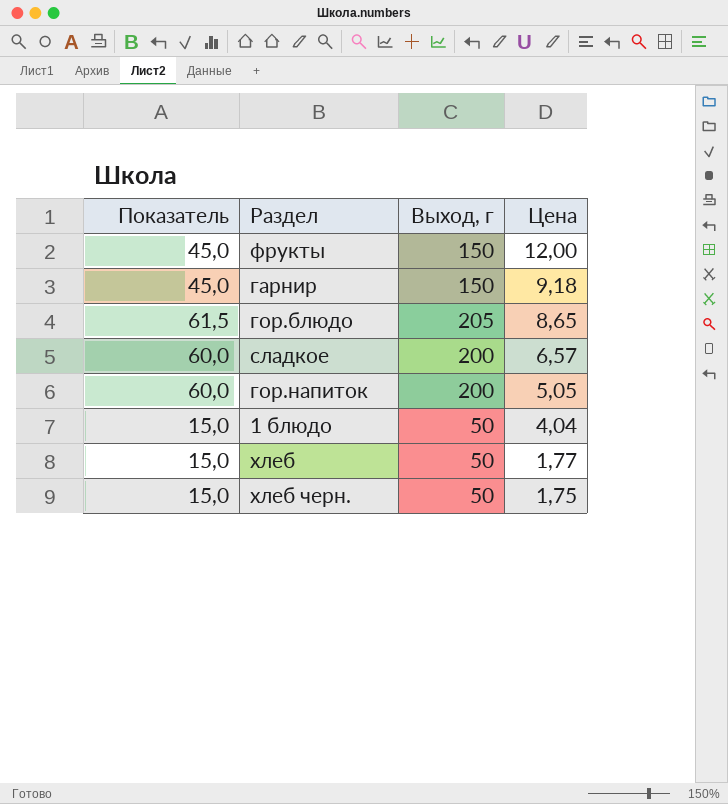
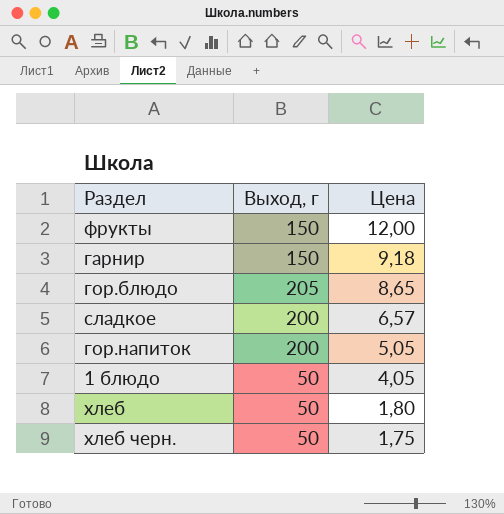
column Показатель | formula: [Выход, г] * 0,3 -> none
1 блюдо | Цена: 4,04 -> 4,05
хлеб | Цена: 1,77 -> 1,80

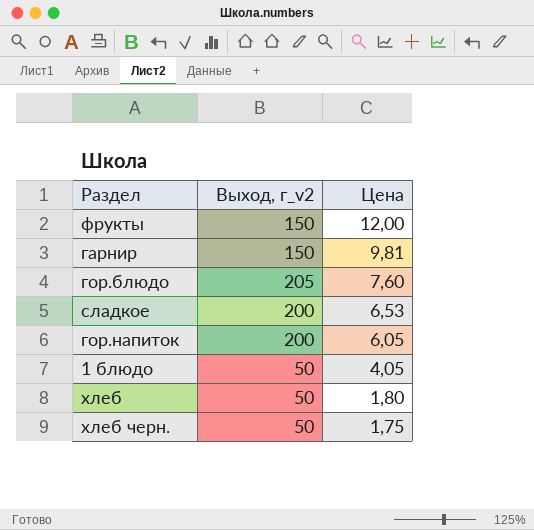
column name: Выход, г -> Выход, г_v2
гарнир | Цена: 9,18 -> 9,81
гор.блюдо | Цена: 8,65 -> 7,60
сладкое | Цена: 6,57 -> 6,53
гор.напиток | Цена: 5,05 -> 6,05

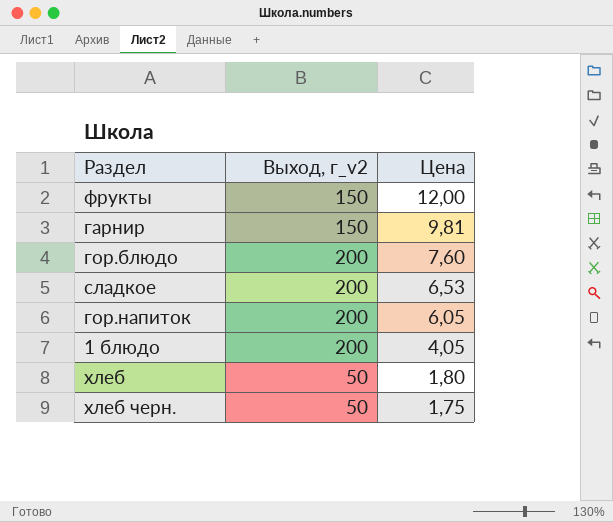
гор.блюдо | Выход, г_v2: 205 -> 200
1 блюдо | Выход, г_v2: 50 -> 200

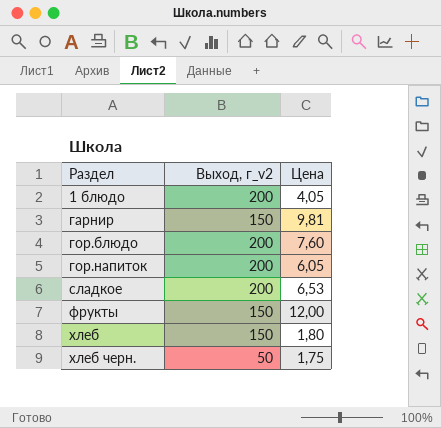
row order: Цена descending -> Раздел ascending
хлеб | Выход, г_v2: 50 -> 150

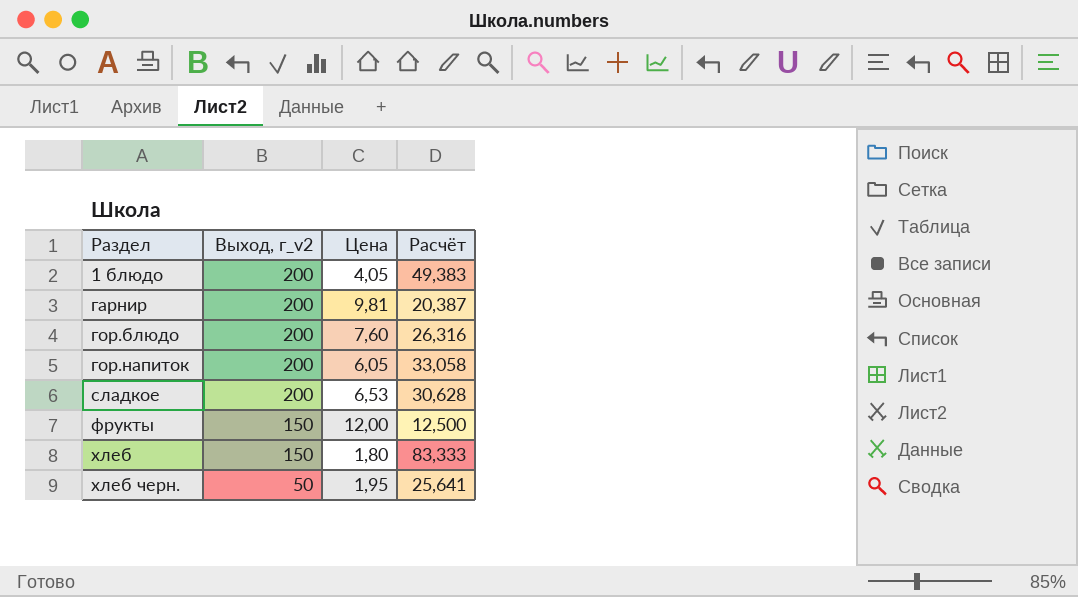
column Расчёт | formula: none -> [Выход, г_v2] / [Цена]
гарнир | Выход, г_v2: 150 -> 200
хлеб черн. | Цена: 1,75 -> 1,95

